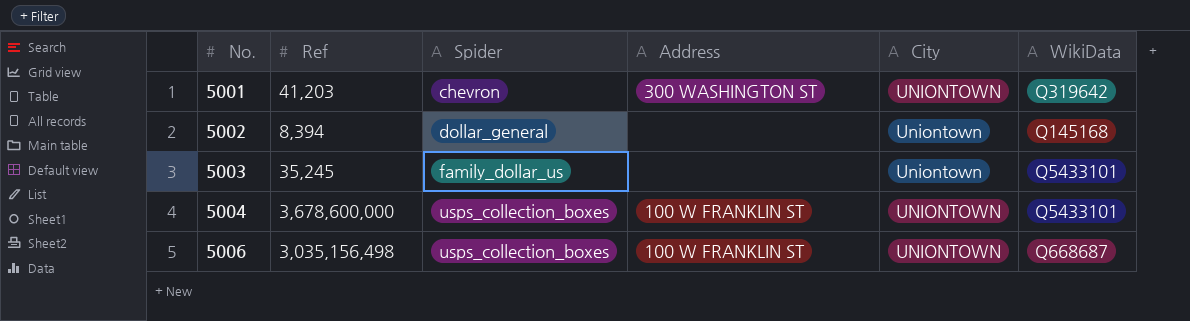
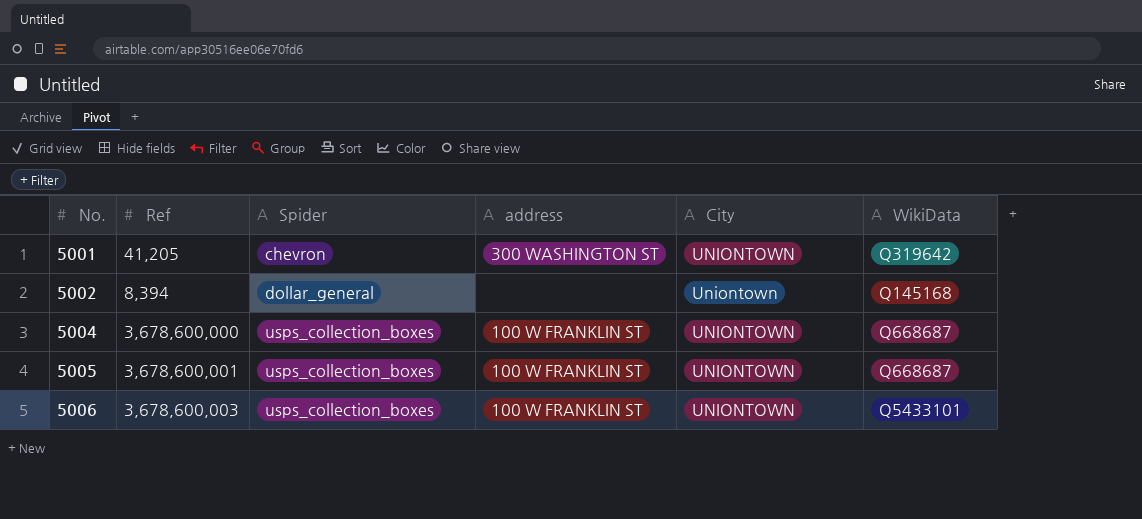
column name: Address -> address
row 5003: 35,245 | family_dollar_us | none | Uniontown | Q5433101 -> none
5001 | Ref: 41,203 -> 41,205
5004 | WikiData: Q5433101 -> Q668687
row 5005: none -> 3,678,600,001 | usps_collection_boxes | 100 W FRANKLIN ST | UNIONTOWN | Q668687
5006 | Ref: 3,035,156,498 -> 3,678,600,003
5006 | WikiData: Q668687 -> Q5433101

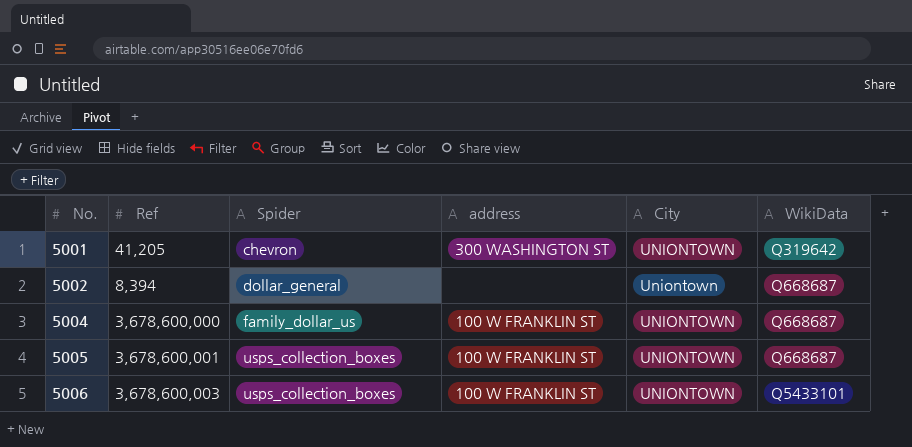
5002 | WikiData: Q145168 -> Q668687
5004 | Spider: usps_collection_boxes -> family_dollar_us

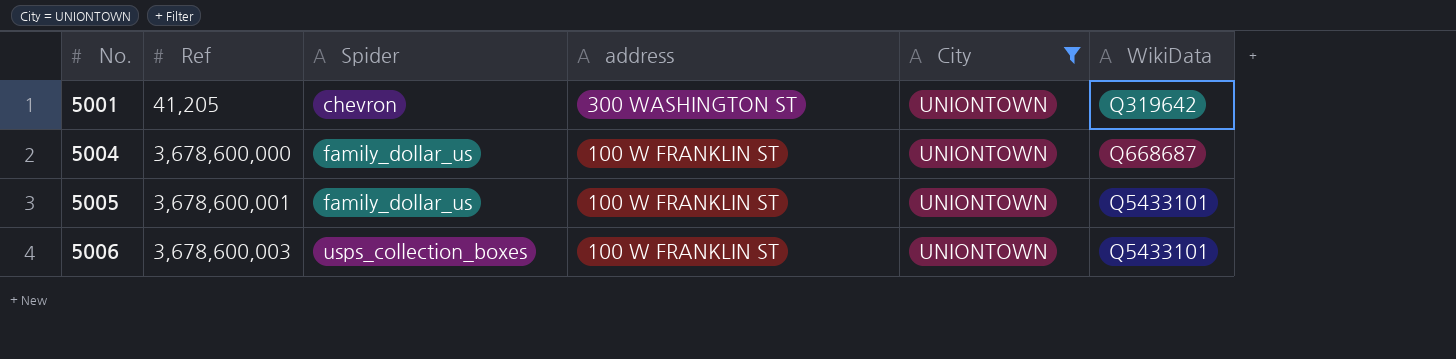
filter: none -> City = UNIONTOWN
5005 | Spider: usps_collection_boxes -> family_dollar_us
5005 | WikiData: Q668687 -> Q5433101

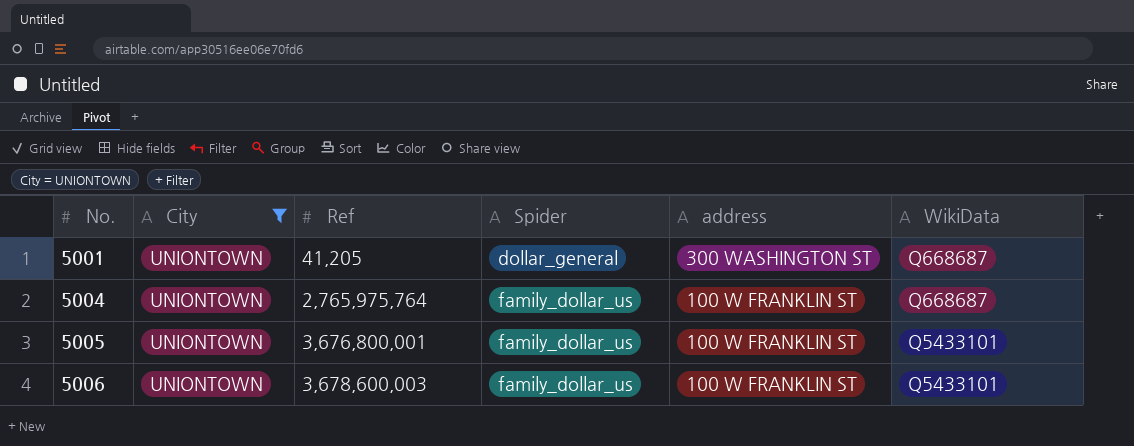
column City | position: 5 -> 2
5001 | Spider: chevron -> dollar_general
5001 | WikiData: Q319642 -> Q668687
5004 | Ref: 3,678,600,000 -> 2,765,975,764
5005 | Ref: 3,678,600,001 -> 3,676,800,001
5006 | Spider: usps_collection_boxes -> family_dollar_us

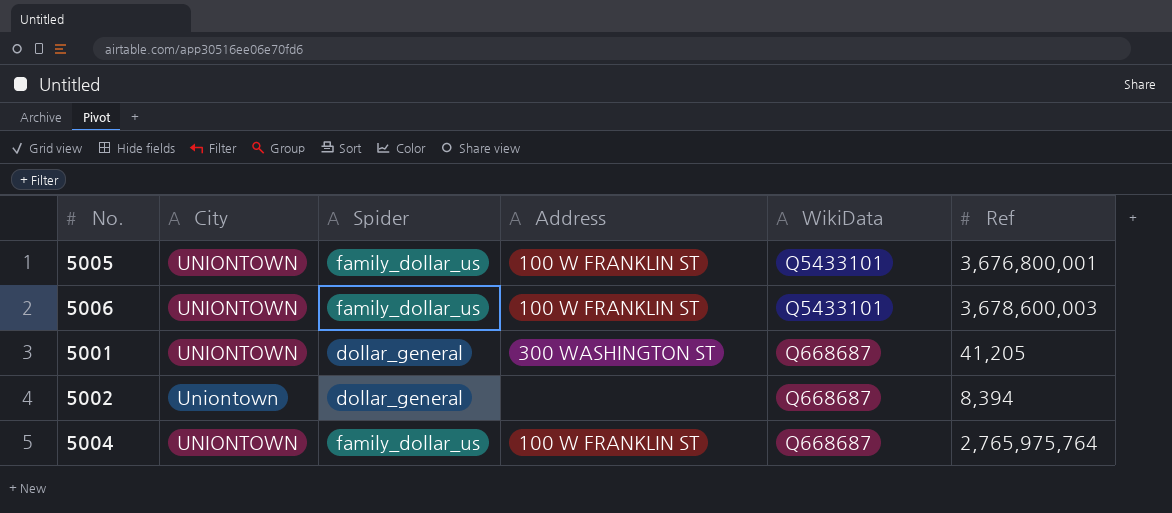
filter: City = UNIONTOWN -> none
row order: No. ascending -> WikiData descending
column name: address -> Address
column Ref | position: 3 -> 6

